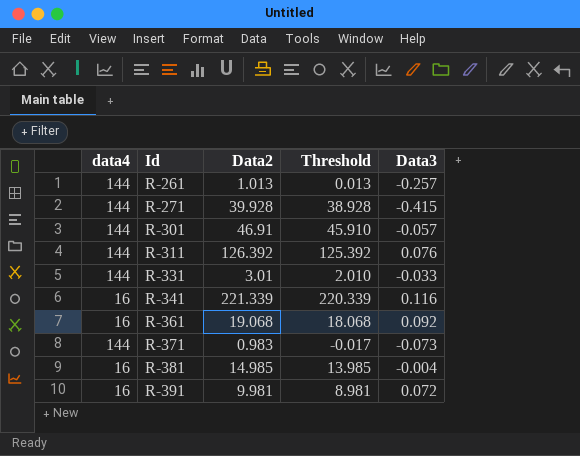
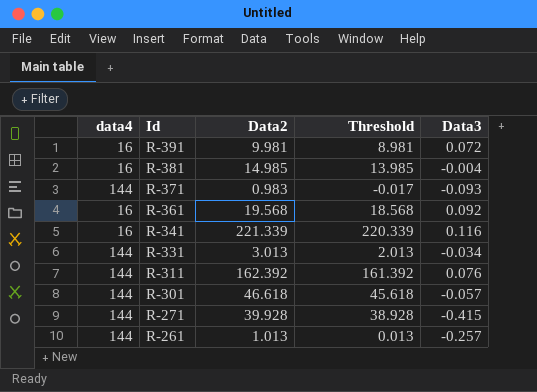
row order: Id ascending -> Id descending
R-371 | Data3: -0.073 -> -0.093
R-361 | Data2: 19.068 -> 19.568
R-361 | Threshold: 18.068 -> 18.568
R-331 | Data2: 3.01 -> 3.013
R-331 | Threshold: 2.010 -> 2.013
R-331 | Data3: -0.033 -> -0.034
R-311 | Data2: 126.392 -> 162.392
R-311 | Threshold: 125.392 -> 161.392
R-301 | Data2: 46.91 -> 46.618
R-301 | Threshold: 45.910 -> 45.618

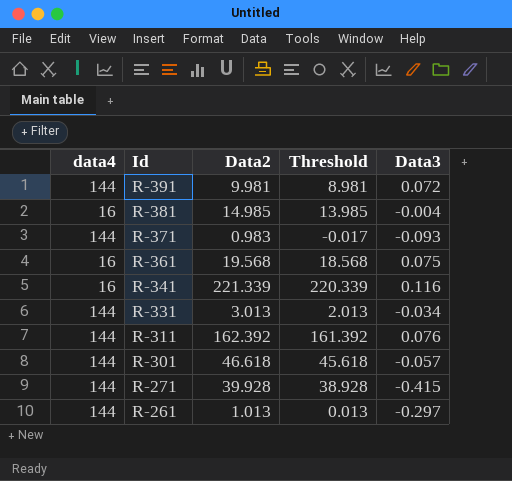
R-391 | data4: 16 -> 144
R-361 | Data3: 0.092 -> 0.075
R-261 | Data3: -0.257 -> -0.297

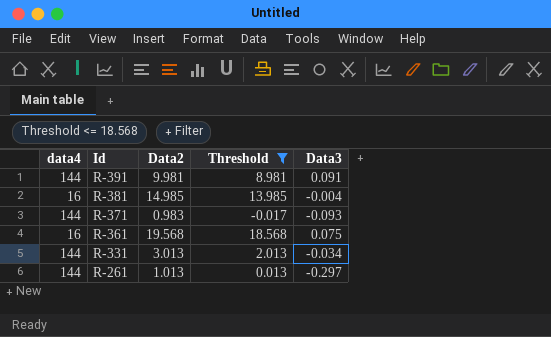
filter: none -> Threshold <= 18.568
R-391 | Data3: 0.072 -> 0.091

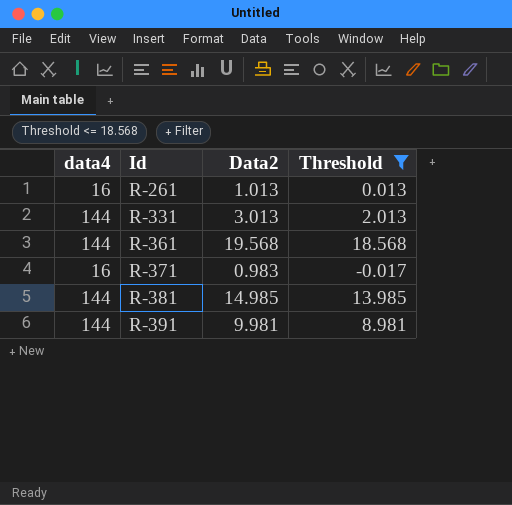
row order: Id descending -> Id ascending
column Data3 | position: 5 -> none
R-261 | data4: 144 -> 16
R-361 | data4: 16 -> 144
R-371 | data4: 144 -> 16
R-381 | data4: 16 -> 144

